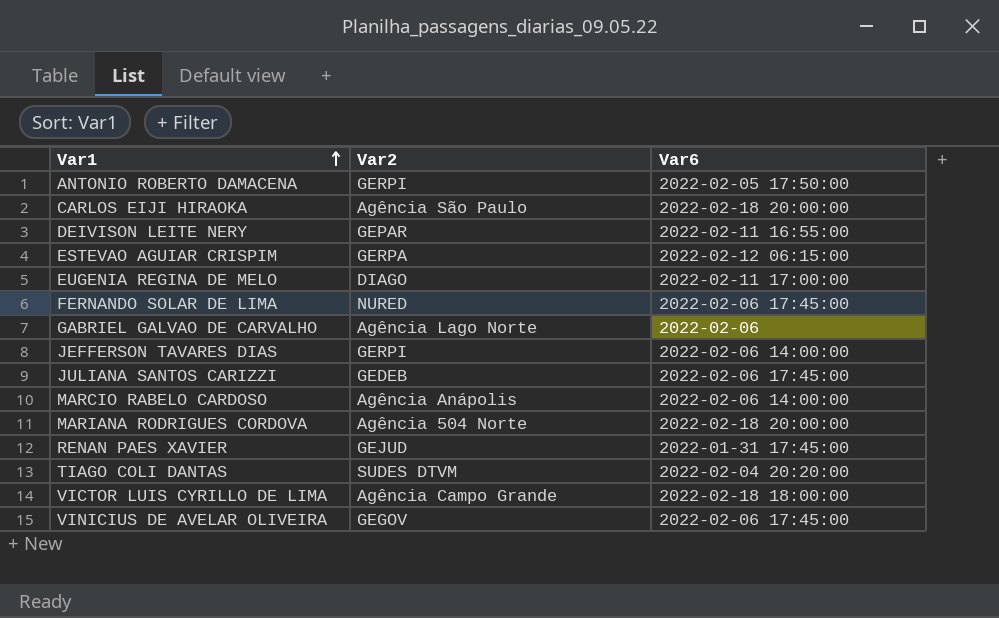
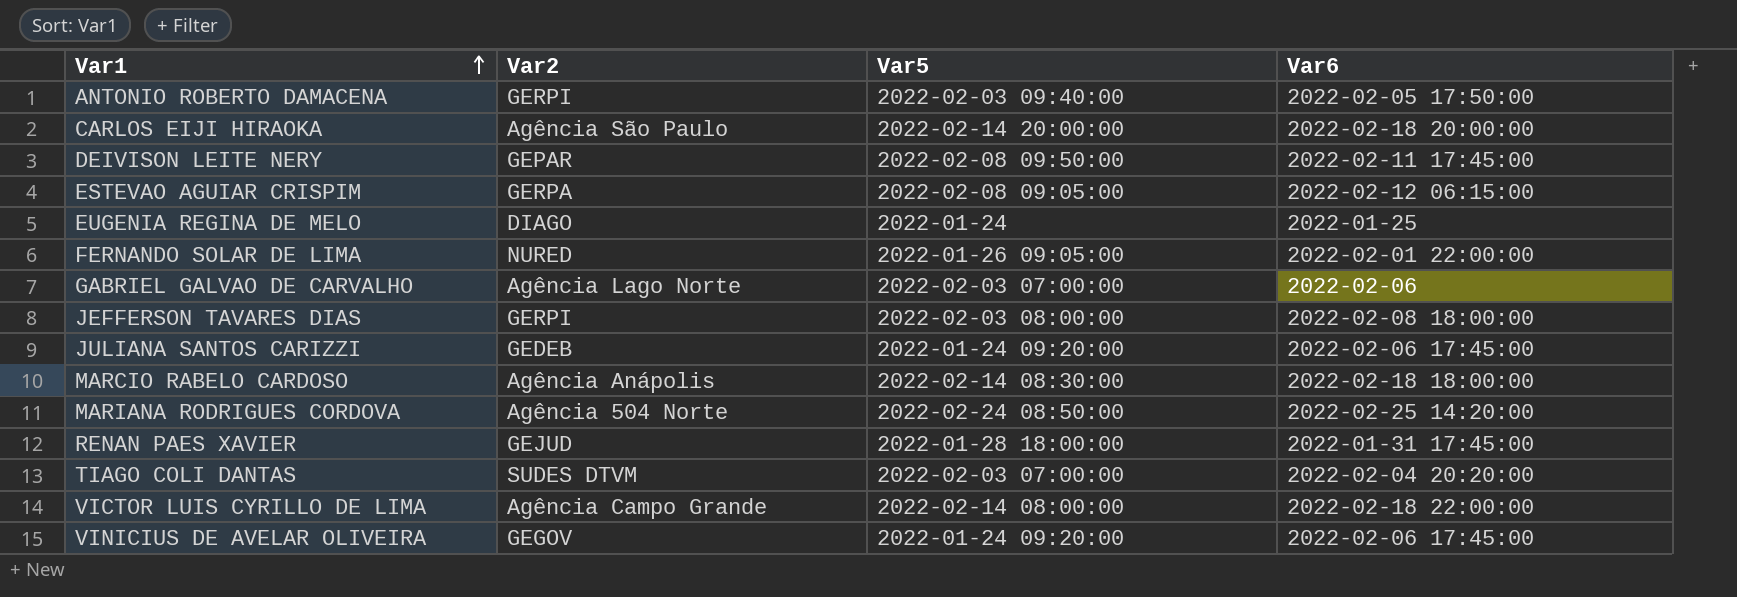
column Var5 | position: none -> 3
DEIVISON LEITE NERY | Var6: 2022-02-11 16:55:00 -> 2022-02-11 17:45:00
EUGENIA REGINA DE MELO | Var6: 2022-02-11 17:00:00 -> 2022-01-25
FERNANDO SOLAR DE LIMA | Var6: 2022-02-06 17:45:00 -> 2022-02-01 22:00:00
JEFFERSON TAVARES DIAS | Var6: 2022-02-06 14:00:00 -> 2022-02-08 18:00:00
MARCIO RABELO CARDOSO | Var6: 2022-02-06 14:00:00 -> 2022-02-18 18:00:00
MARIANA RODRIGUES CORDOVA | Var6: 2022-02-18 20:00:00 -> 2022-02-25 14:20:00
VICTOR LUIS CYRILLO DE LIMA | Var6: 2022-02-18 18:00:00 -> 2022-02-18 22:00:00

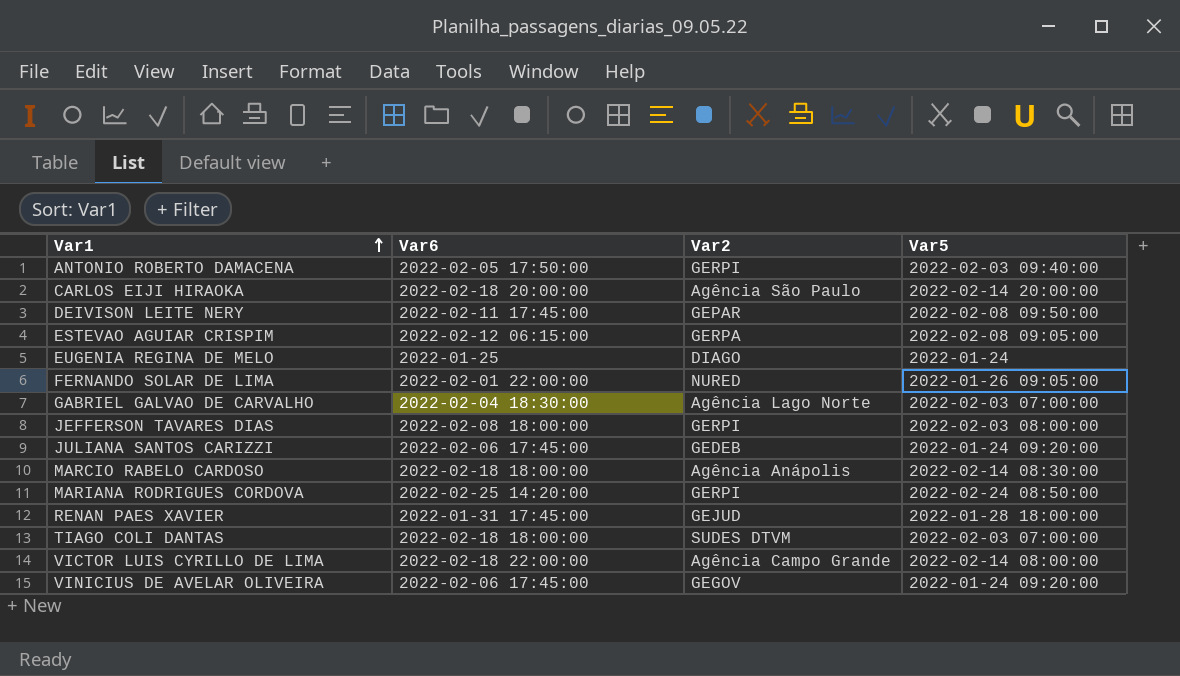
column Var6 | position: 4 -> 2
GABRIEL GALVAO DE CARVALHO | Var6: 2022-02-06 -> 2022-02-04 18:30:00
MARIANA RODRIGUES CORDOVA | Var2: Agência 504 Norte -> GERPI
TIAGO COLI DANTAS | Var6: 2022-02-04 20:20:00 -> 2022-02-18 18:00:00

